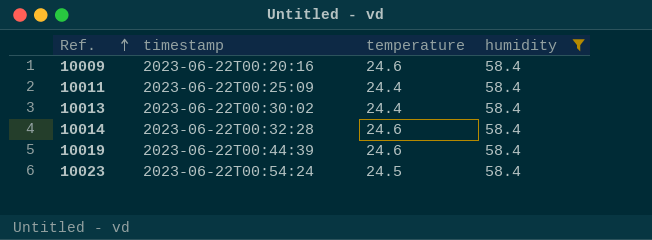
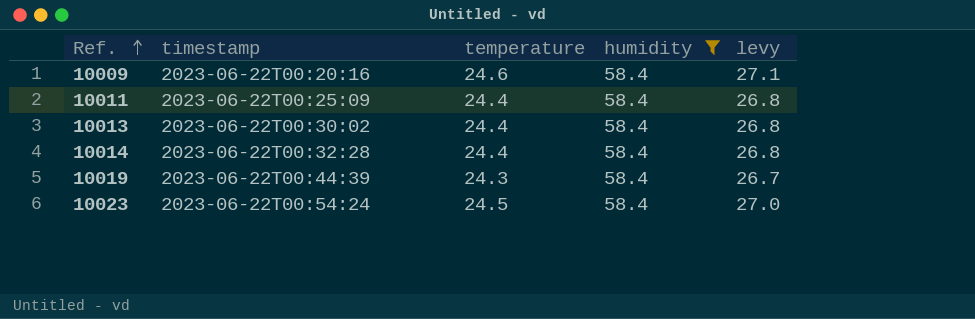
column levy | formula: none -> [temperature] * 1.1
10014 | temperature: 24.6 -> 24.4
10019 | temperature: 24.6 -> 24.3

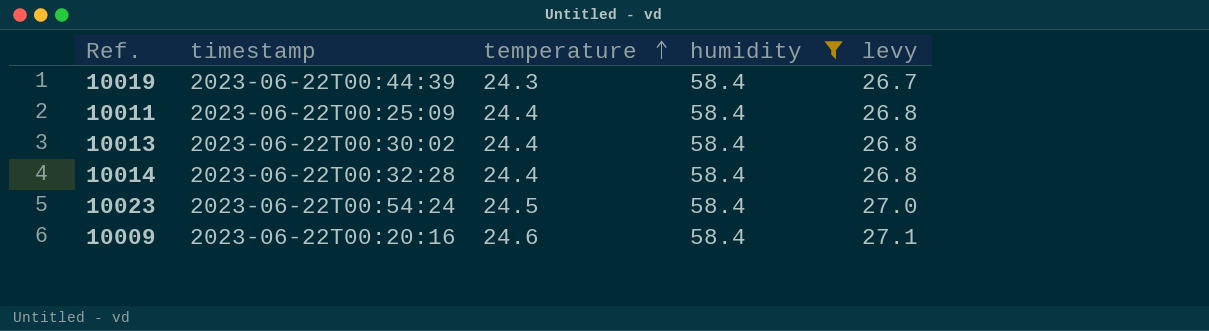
row order: Ref. ascending -> temperature ascending

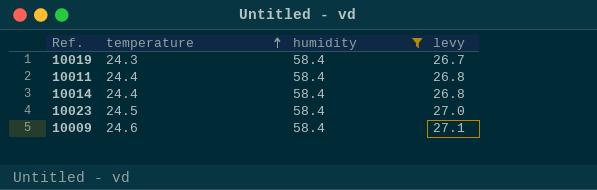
column timestamp | position: 2 -> none
row 10013: 2023-06-22T00:30:02 | 24.4 | 58.4 | 26.8 -> none

